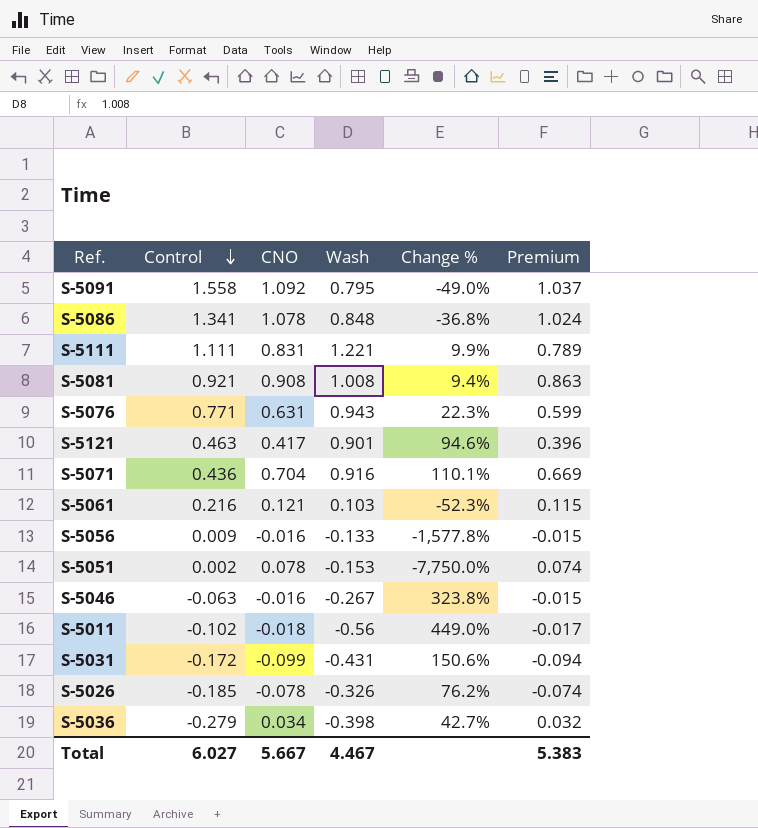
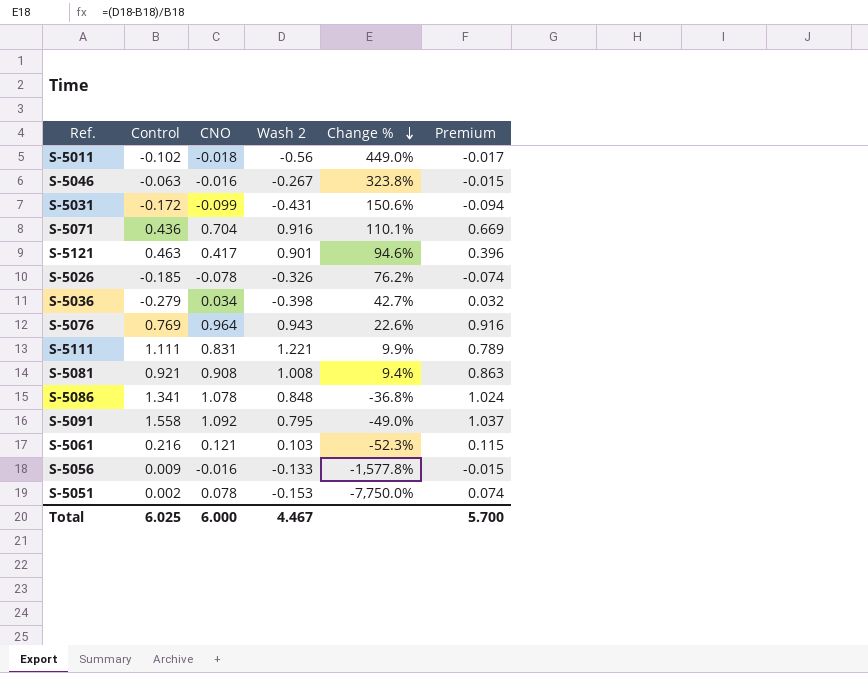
row order: Control descending -> Change % descending
column name: Wash -> Wash 2
S-5076 | Control: 0.771 -> 0.769
S-5076 | CNO: 0.631 -> 0.964
S-5076 | Change %: 22.3% -> 22.6%
S-5076 | Premium: 0.599 -> 0.916
Total | Control: 6.027 -> 6.025
Total | CNO: 5.667 -> 6.000
Total | Premium: 5.383 -> 5.700

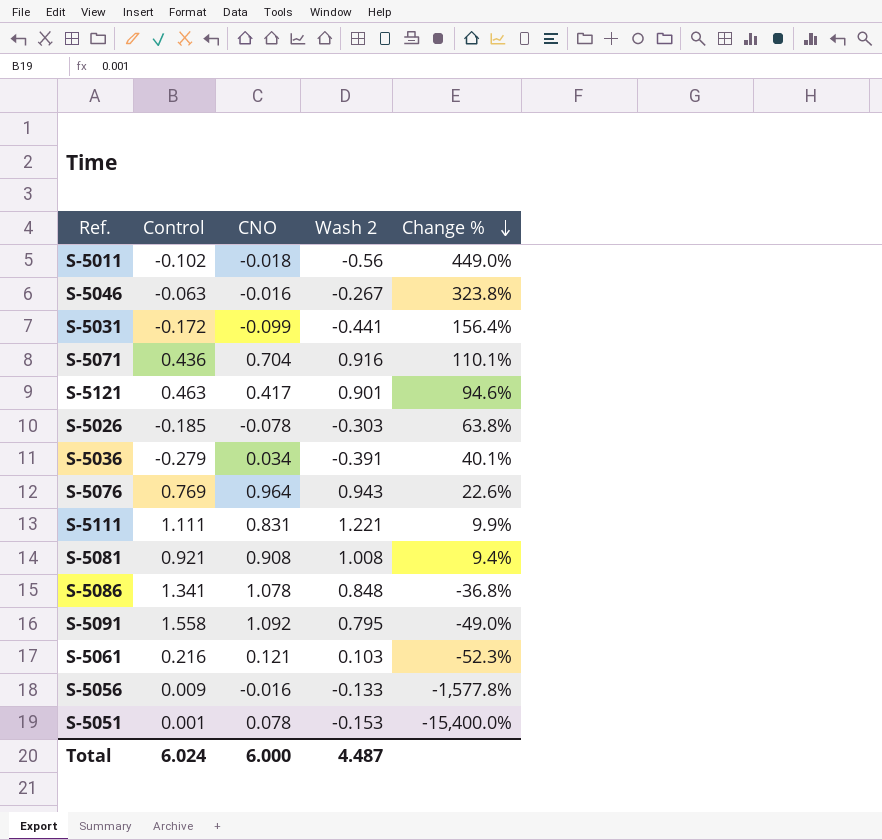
column Premium | formula: [CNO] * 0.95 -> none
S-5031 | Wash 2: -0.431 -> -0.441
S-5031 | Change %: 150.6% -> 156.4%
S-5026 | Wash 2: -0.326 -> -0.303
S-5026 | Change %: 76.2% -> 63.8%
S-5036 | Wash 2: -0.398 -> -0.391
S-5036 | Change %: 42.7% -> 40.1%
S-5051 | Control: 0.002 -> 0.001
S-5051 | Change %: -7,750.0% -> -15,400.0%
Total | Control: 6.025 -> 6.024
Total | Wash 2: 4.467 -> 4.487

